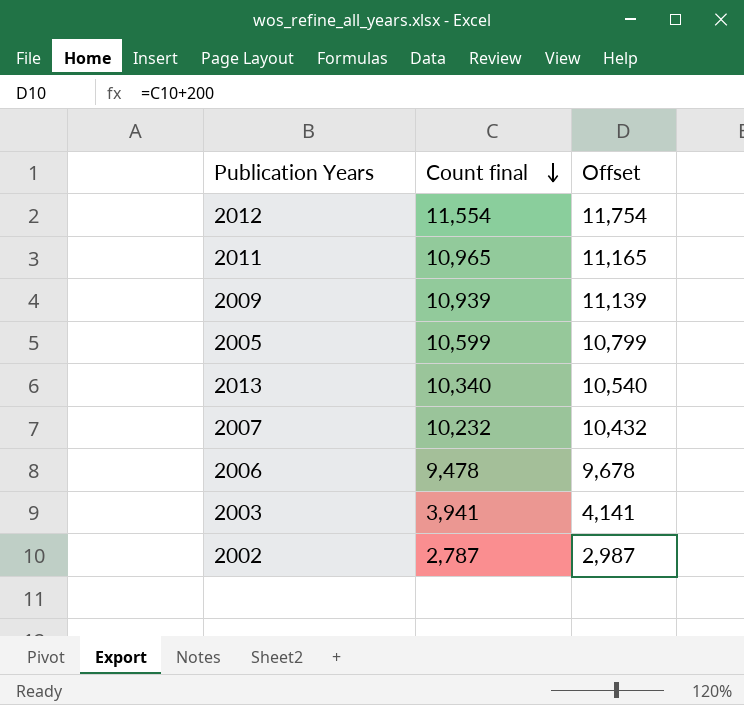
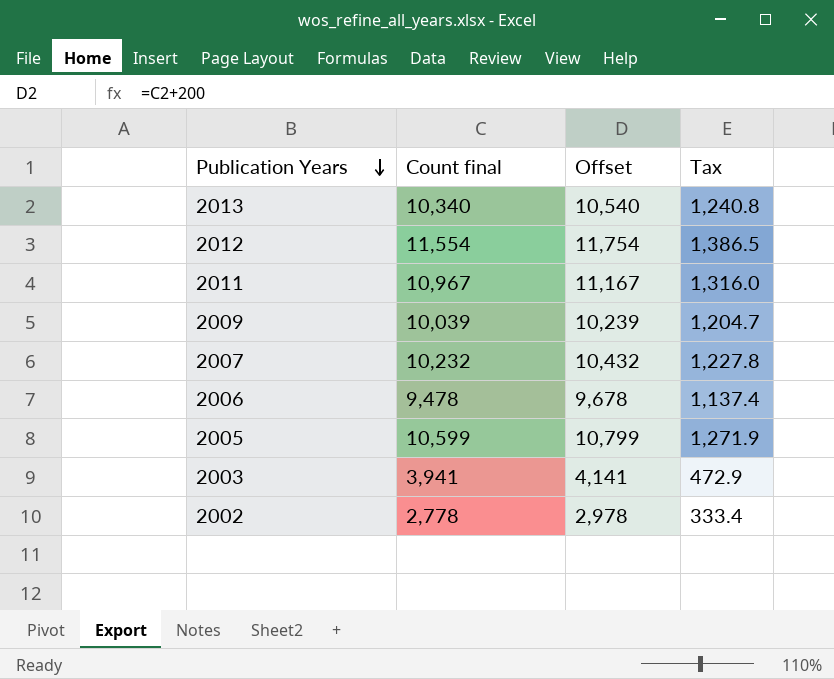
row order: Count final descending -> Publication Years descending
column Tax | formula: none -> [Count final] * 0.12
2011 | Count final: 10,965 -> 10,967
2011 | Offset: 11,165 -> 11,167
2009 | Count final: 10,939 -> 10,039
2009 | Offset: 11,139 -> 10,239
2002 | Count final: 2,787 -> 2,778
2002 | Offset: 2,987 -> 2,978

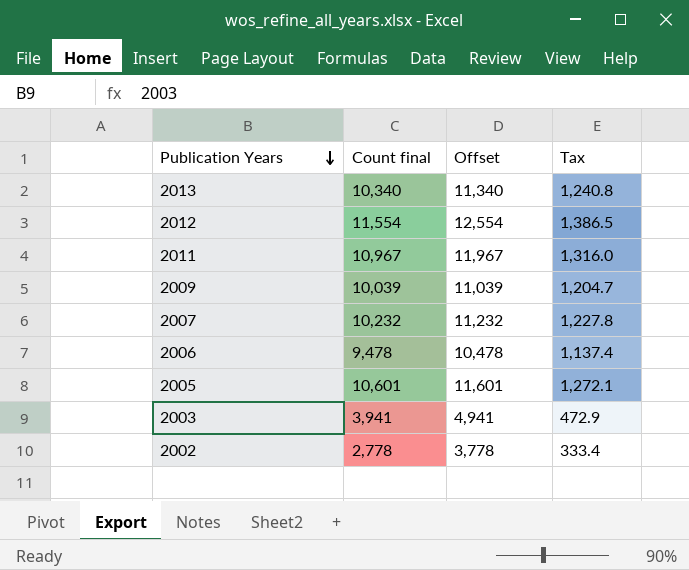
column Offset | formula: [Count final] + 200 -> [Count final] + 1000
2005 | Count final: 10,599 -> 10,601
2005 | Tax: 1,271.9 -> 1,272.1

